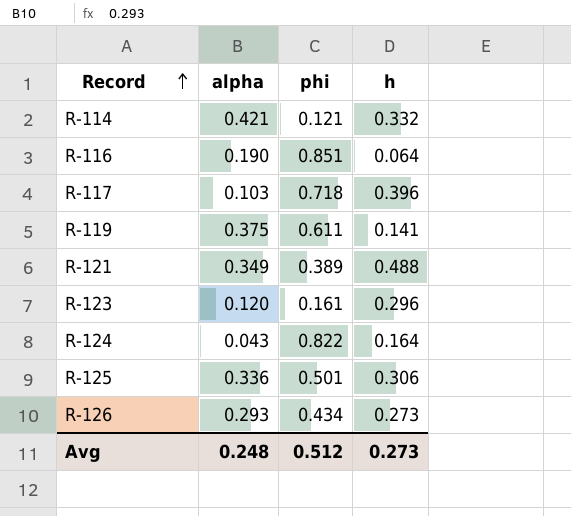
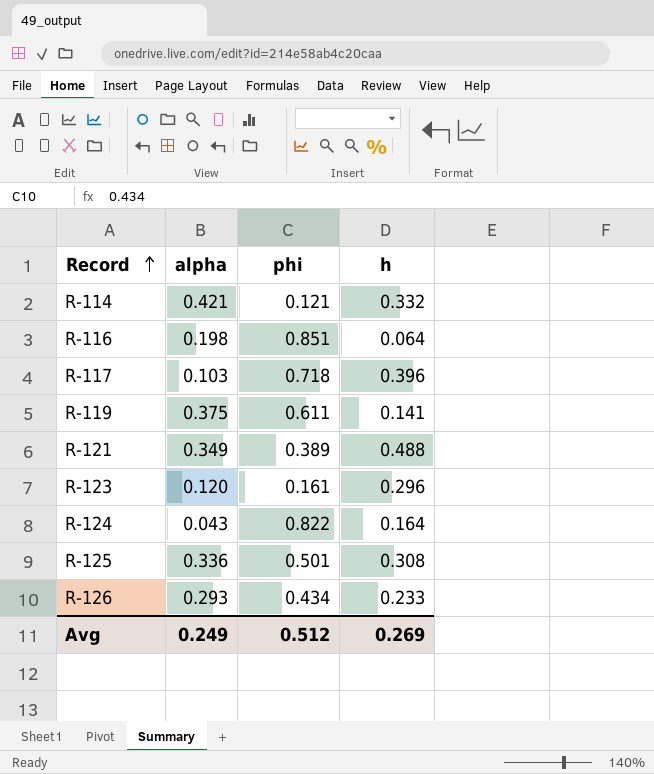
R-116 | alpha: 0.190 -> 0.198
R-125 | h: 0.306 -> 0.308
R-126 | h: 0.273 -> 0.233
Avg | alpha: 0.248 -> 0.249
Avg | h: 0.273 -> 0.269

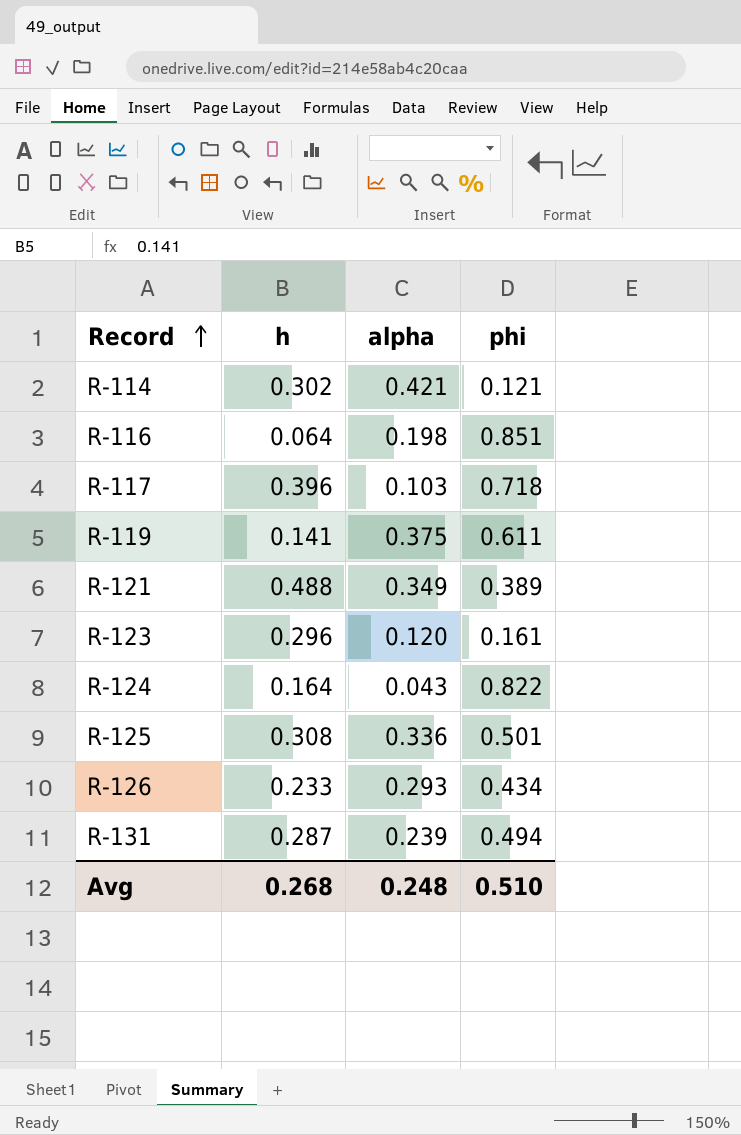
column h | position: 4 -> 2
R-114 | h: 0.332 -> 0.302
row R-131: none -> 0.287 | 0.239 | 0.494
Avg | h: 0.269 -> 0.268
Avg | alpha: 0.249 -> 0.248
Avg | phi: 0.512 -> 0.510

